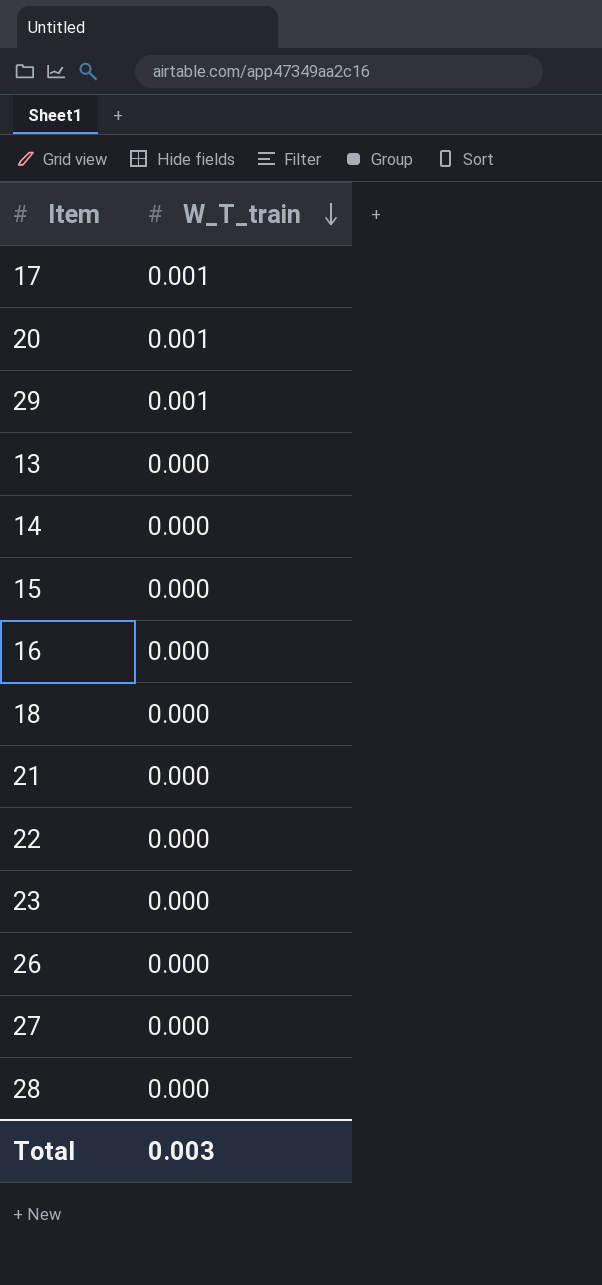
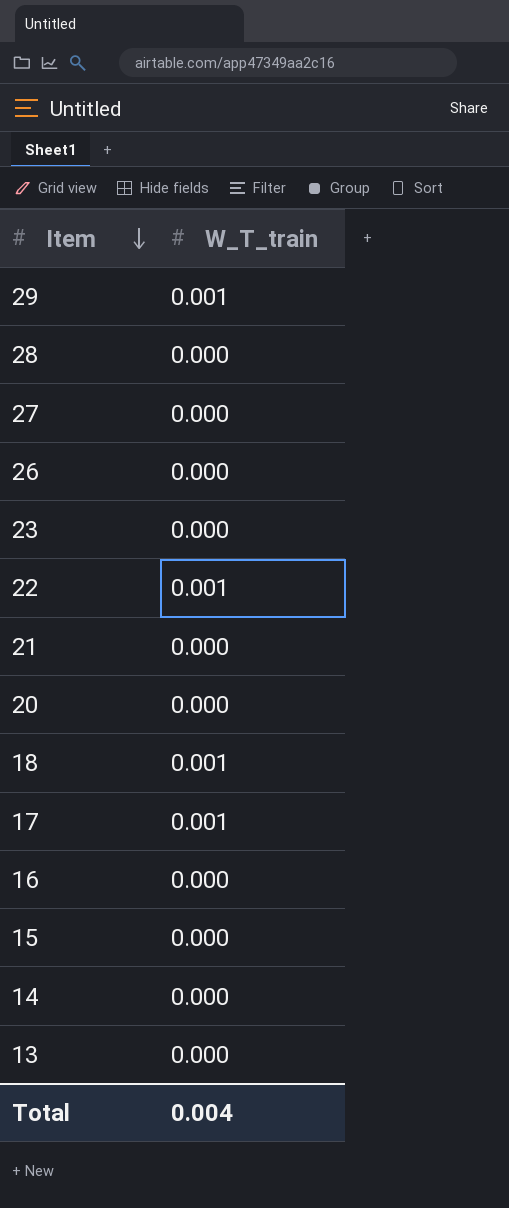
row order: W_T_train descending -> Item descending
22 | W_T_train: 0.000 -> 0.001
20 | W_T_train: 0.001 -> 0.000
18 | W_T_train: 0.000 -> 0.001
Total | W_T_train: 0.003 -> 0.004

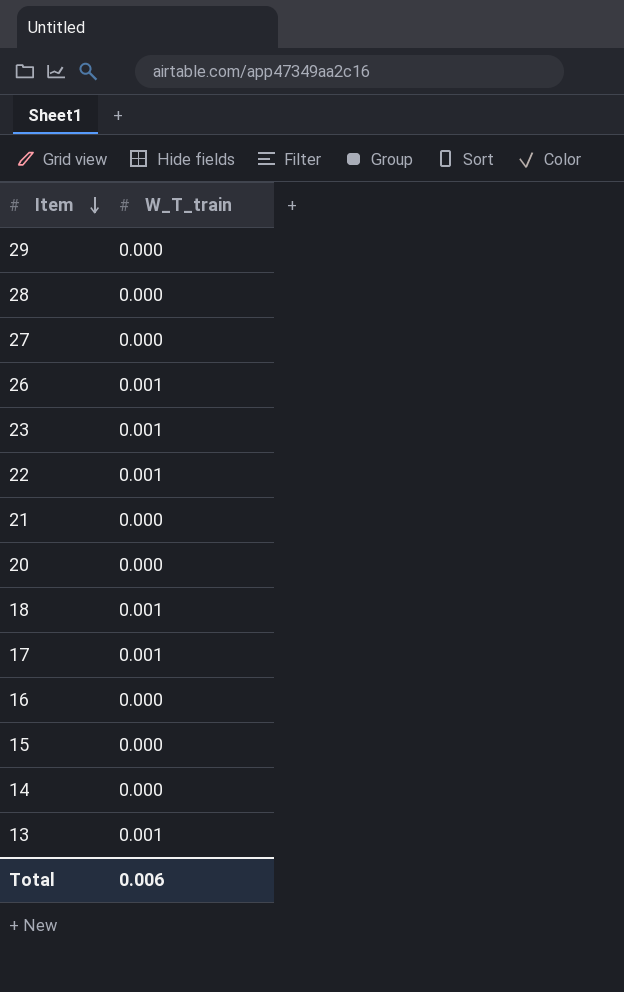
29 | W_T_train: 0.001 -> 0.000
26 | W_T_train: 0.000 -> 0.001
23 | W_T_train: 0.000 -> 0.001
13 | W_T_train: 0.000 -> 0.001
Total | W_T_train: 0.004 -> 0.006

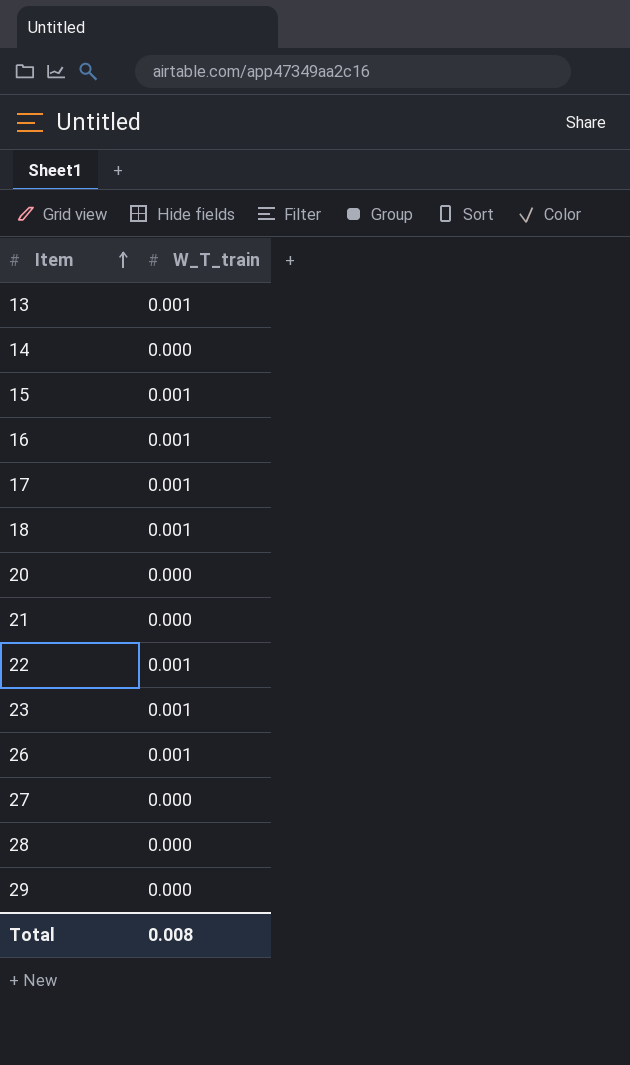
row order: Item descending -> Item ascending
15 | W_T_train: 0.000 -> 0.001
16 | W_T_train: 0.000 -> 0.001
Total | W_T_train: 0.006 -> 0.008

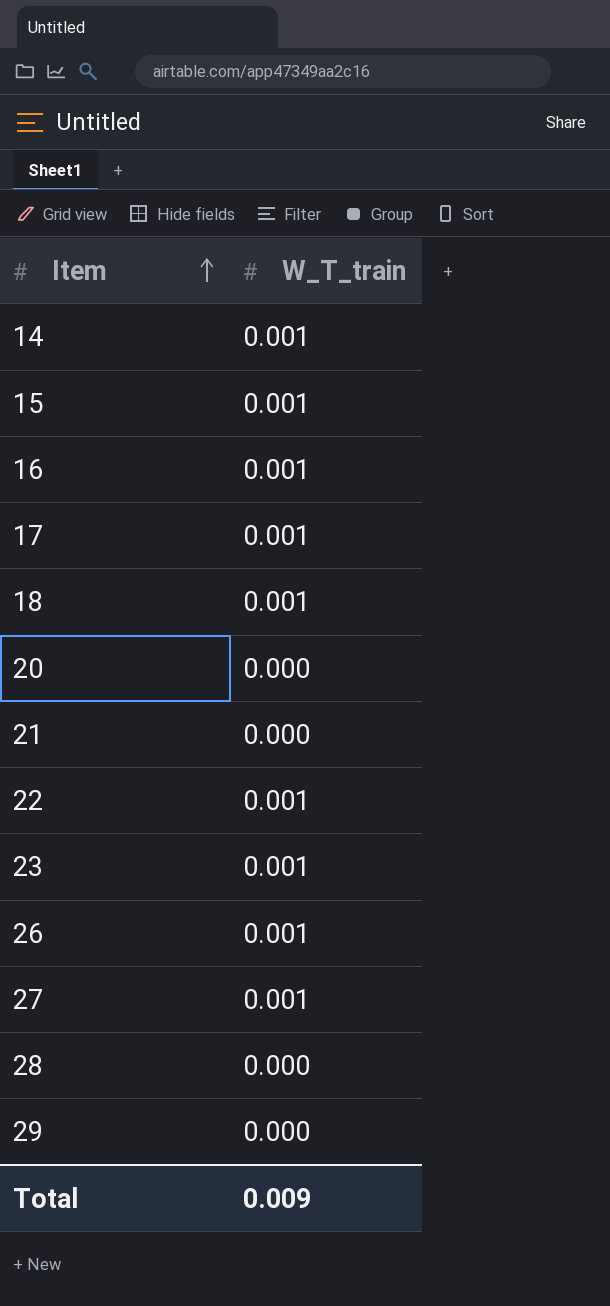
row 13: 0.001 -> none
14 | W_T_train: 0.000 -> 0.001
27 | W_T_train: 0.000 -> 0.001
Total | W_T_train: 0.008 -> 0.009

